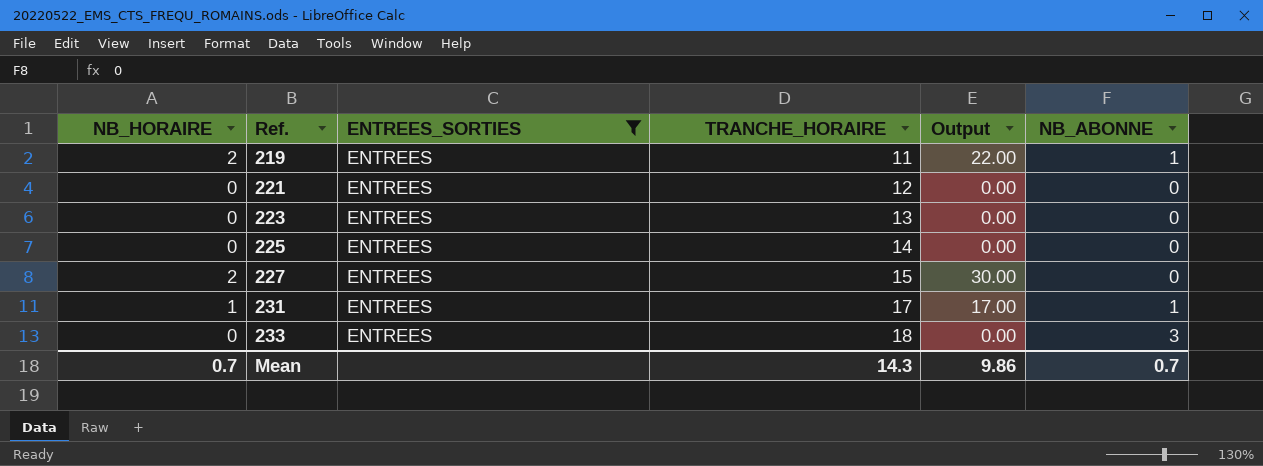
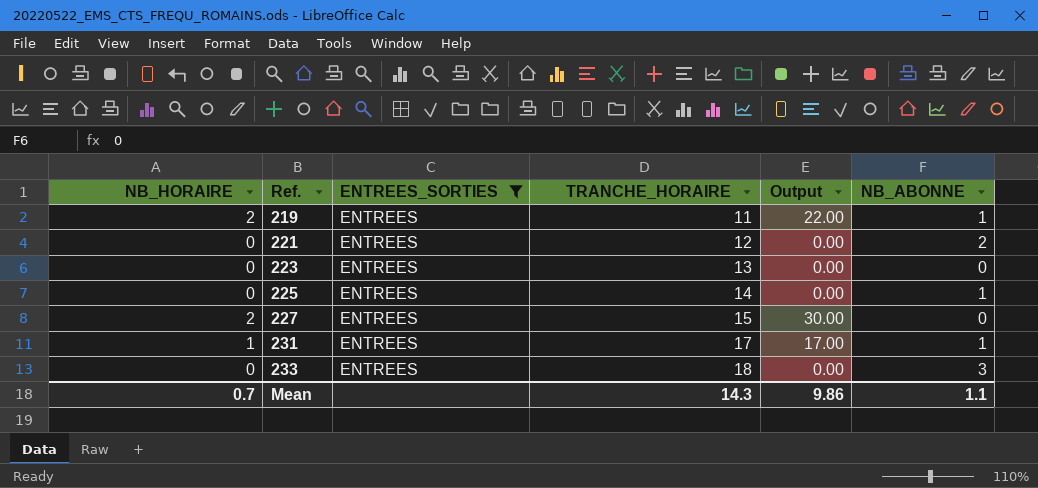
221 | NB_ABONNE: 0 -> 2
225 | NB_ABONNE: 0 -> 1
Mean | NB_ABONNE: 0.7 -> 1.1

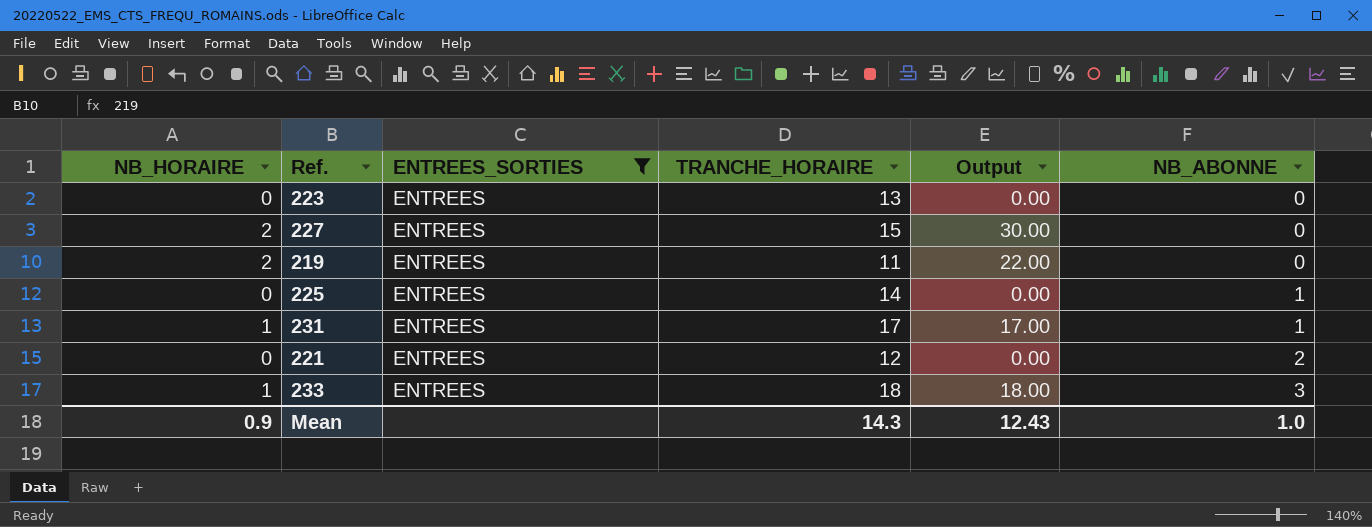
row order: Ref. ascending -> NB_ABONNE ascending
219 | NB_ABONNE: 1 -> 0
233 | NB_HORAIRE: 0 -> 1
233 | Output: 0.00 -> 18.00
Mean | NB_HORAIRE: 0.7 -> 0.9
Mean | Output: 9.86 -> 12.43
Mean | NB_ABONNE: 1.1 -> 1.0

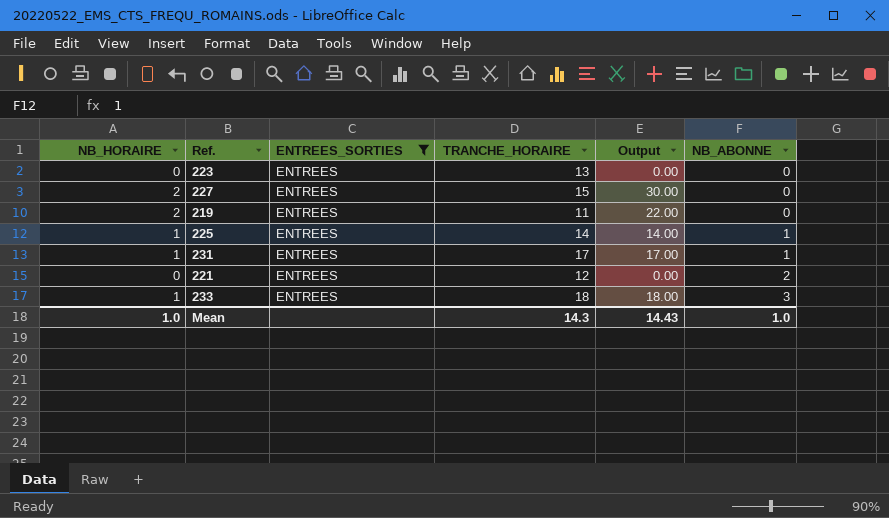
225 | NB_HORAIRE: 0 -> 1
225 | Output: 0.00 -> 14.00
Mean | NB_HORAIRE: 0.9 -> 1.0
Mean | Output: 12.43 -> 14.43

